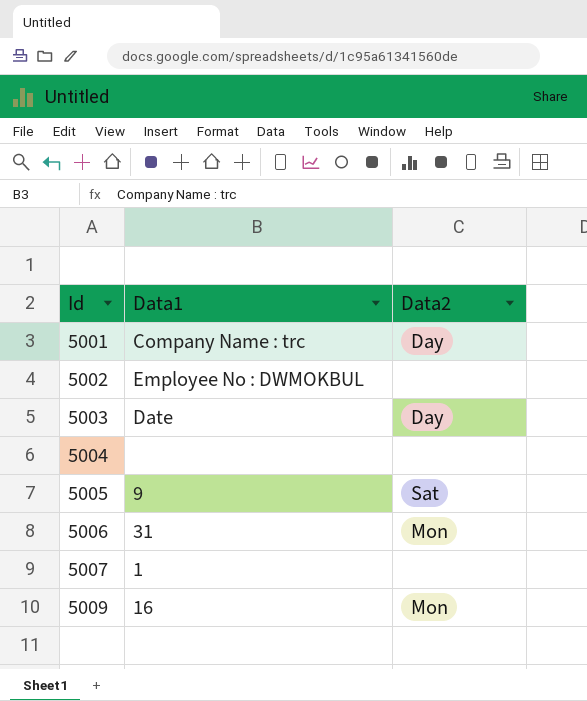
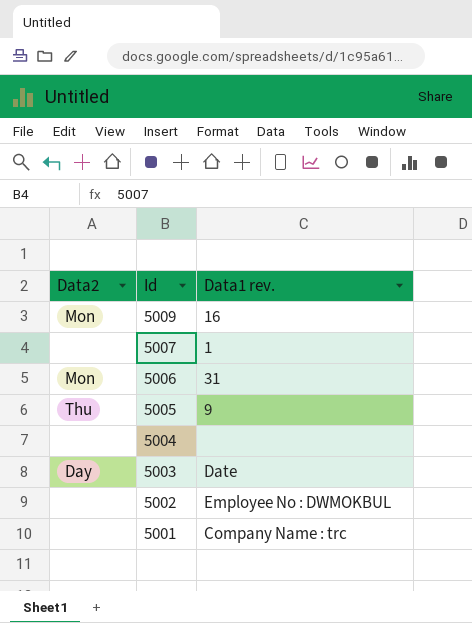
row order: Id ascending -> Id descending
column Data2 | position: 3 -> 1
column name: Data1 -> Data1 rev.
5005 | Data2: Sat -> Thu
5001 | Data2: Day -> none

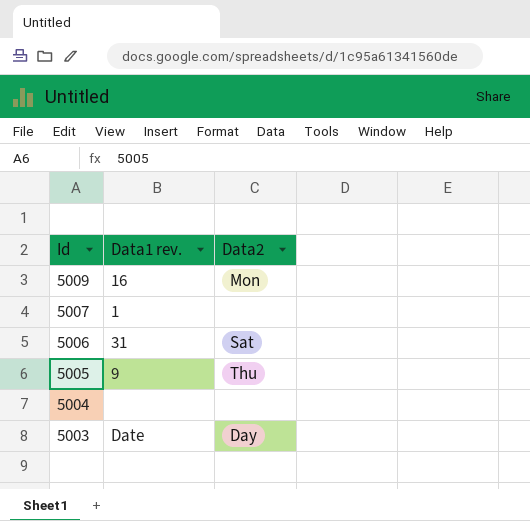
column Data2 | position: 1 -> 3
row 5002: none | Employee No : DWMOKBUL -> none
row 5001: none | Company Name : trc -> none
5006 | Data2: Mon -> Sat

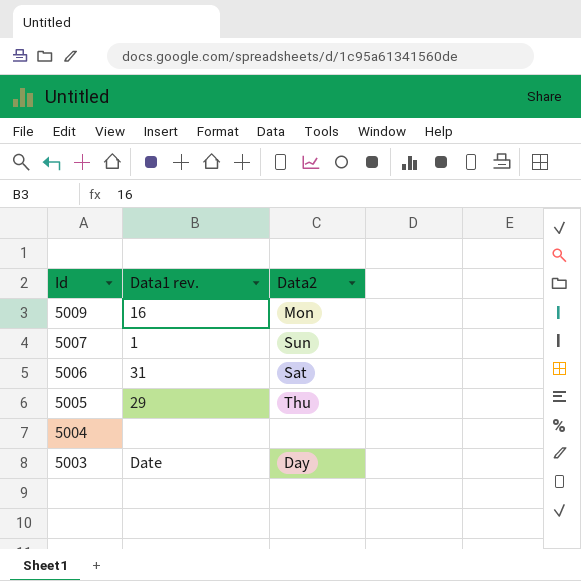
5007 | Data2: none -> Sun
5005 | Data1 rev.: 9 -> 29

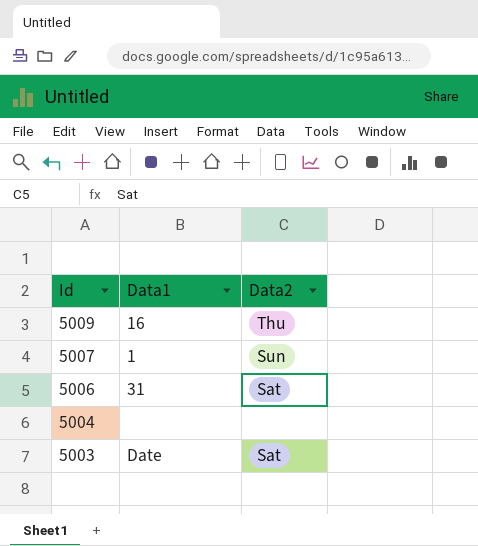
column name: Data1 rev. -> Data1
row 5005: 29 | Thu -> none
5009 | Data2: Mon -> Thu
5003 | Data2: Day -> Sat

